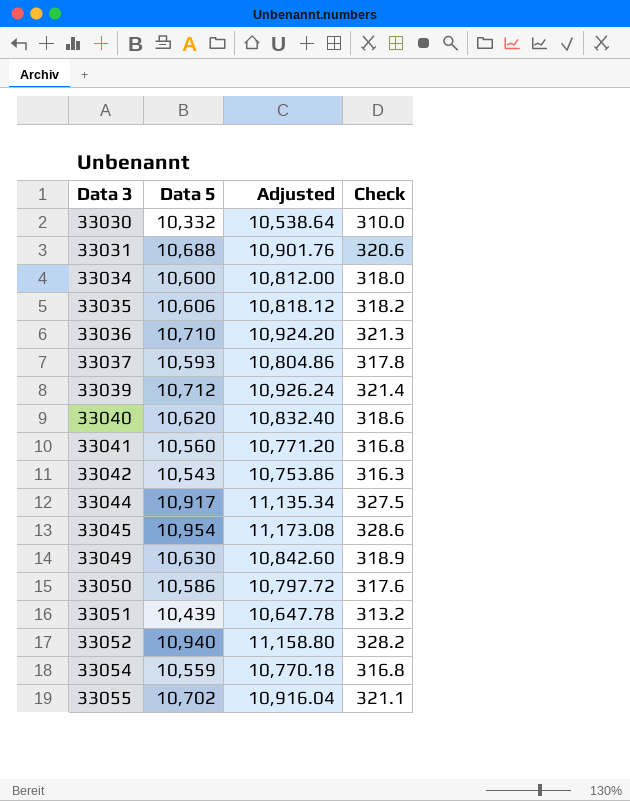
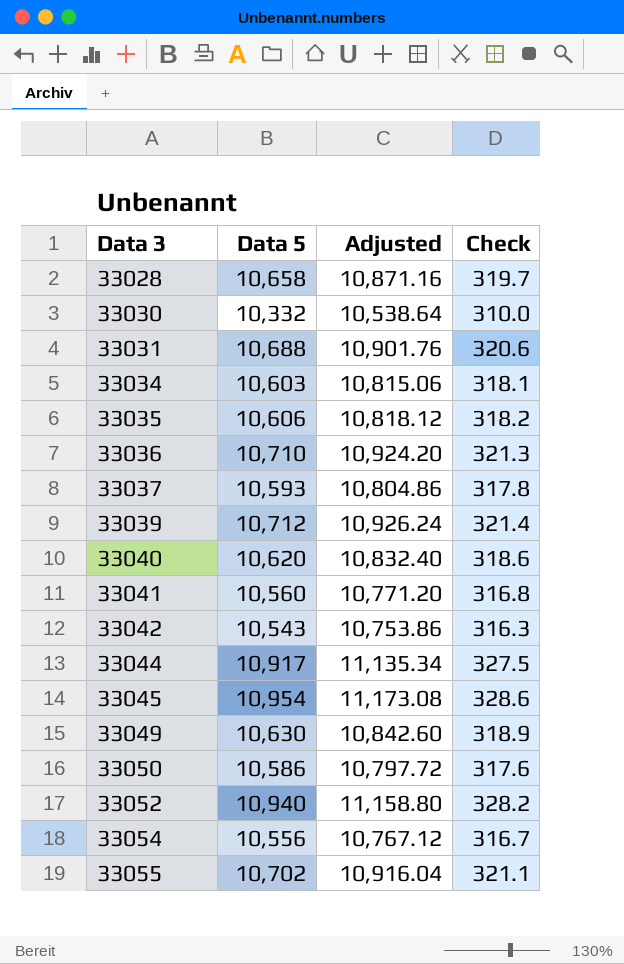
row 33051: 10,439 | 10,647.78 | 313.2 -> none
row 33028: none -> 10,658 | 10,871.16 | 319.7
33034 | Data 5: 10,600 -> 10,603
33034 | Adjusted: 10,812.00 -> 10,815.06
33034 | Check: 318.0 -> 318.1
33054 | Data 5: 10,559 -> 10,556
33054 | Adjusted: 10,770.18 -> 10,767.12
33054 | Check: 316.8 -> 316.7

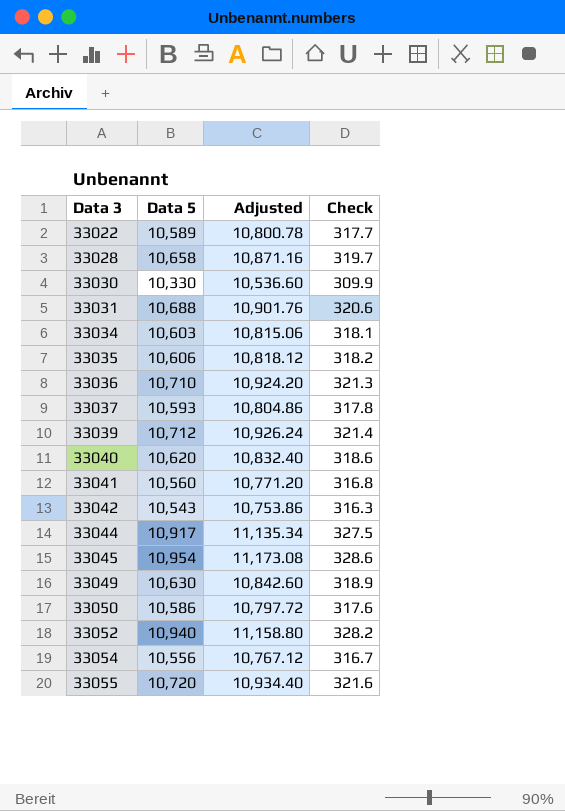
row 33022: none -> 10,589 | 10,800.78 | 317.7
33030 | Data 5: 10,332 -> 10,330
33030 | Adjusted: 10,538.64 -> 10,536.60
33030 | Check: 310.0 -> 309.9
33055 | Data 5: 10,702 -> 10,720
33055 | Adjusted: 10,916.04 -> 10,934.40
33055 | Check: 321.1 -> 321.6

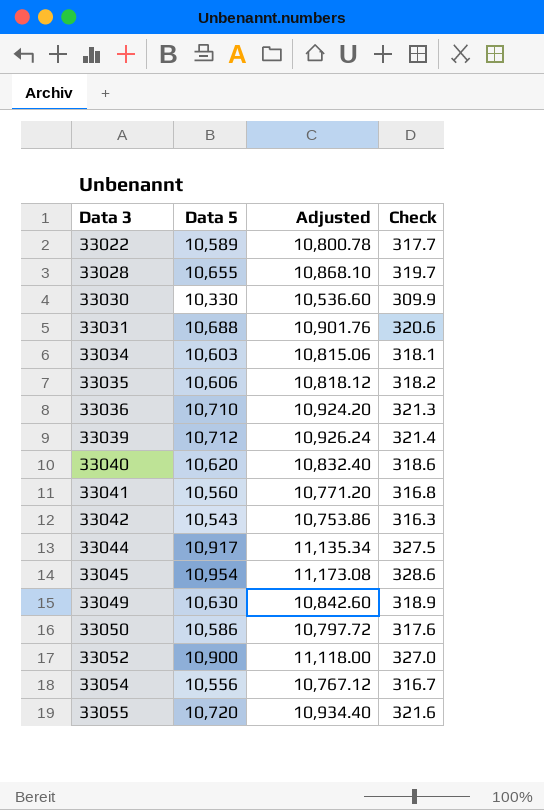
row 33037: 10,593 | 10,804.86 | 317.8 -> none
33028 | Data 5: 10,658 -> 10,655
33028 | Adjusted: 10,871.16 -> 10,868.10
33052 | Data 5: 10,940 -> 10,900
33052 | Adjusted: 11,158.80 -> 11,118.00
33052 | Check: 328.2 -> 327.0

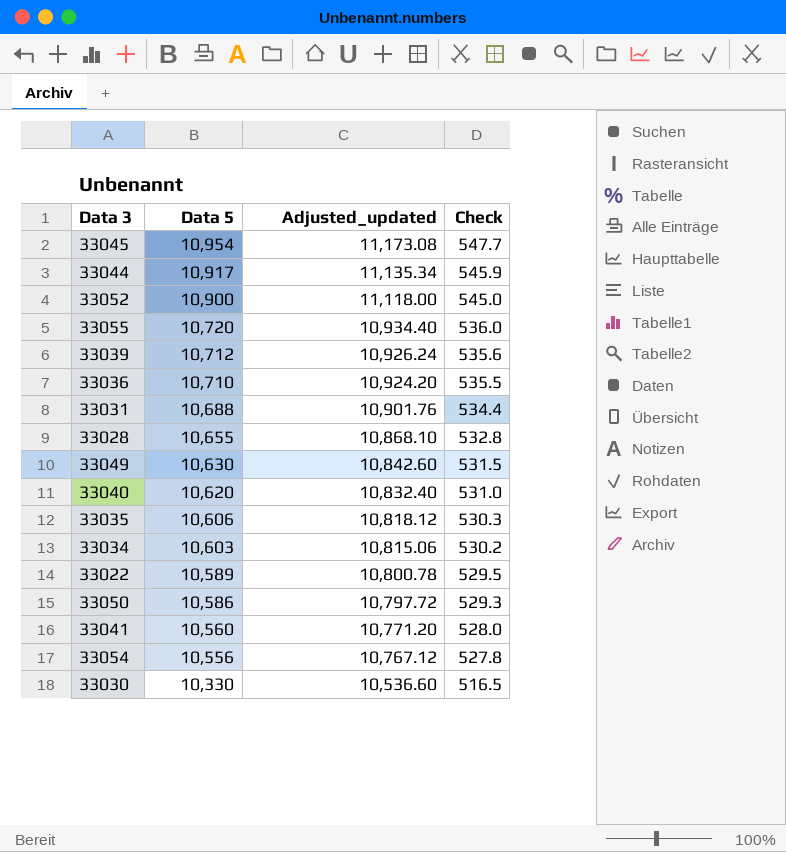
row order: Data 3 ascending -> Data 5 descending
column name: Adjusted -> Adjusted_updated
column Check | formula: [Data 5] * 0.03 -> [Data 5] * 0.05
row 33042: 10,543 | 10,753.86 | 316.3 -> none

